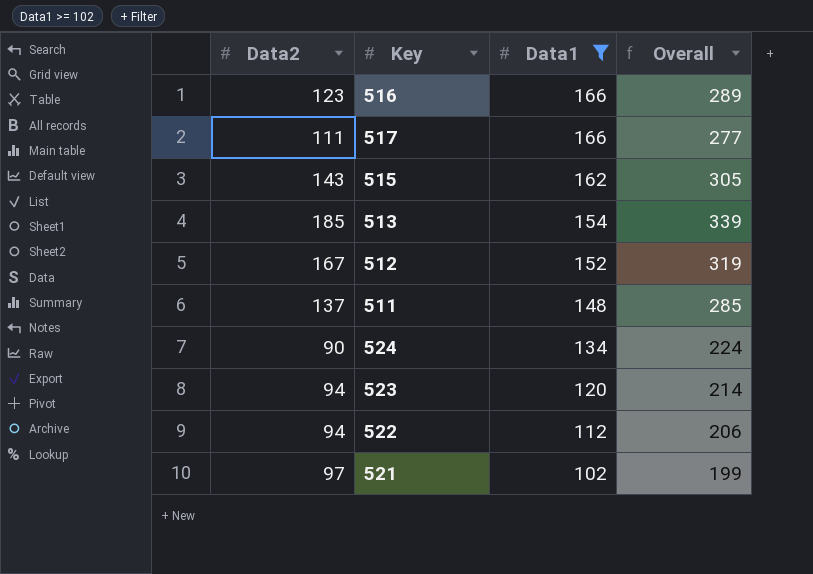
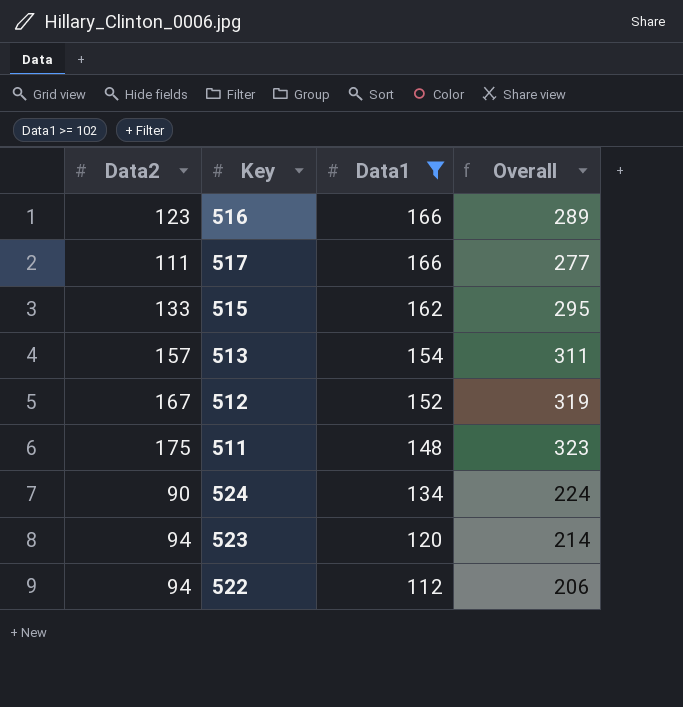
row 521: 97 | 102 | 199 -> none
515 | Data2: 143 -> 133
515 | Overall: 305 -> 295
513 | Data2: 185 -> 157
513 | Overall: 339 -> 311
511 | Data2: 137 -> 175
511 | Overall: 285 -> 323

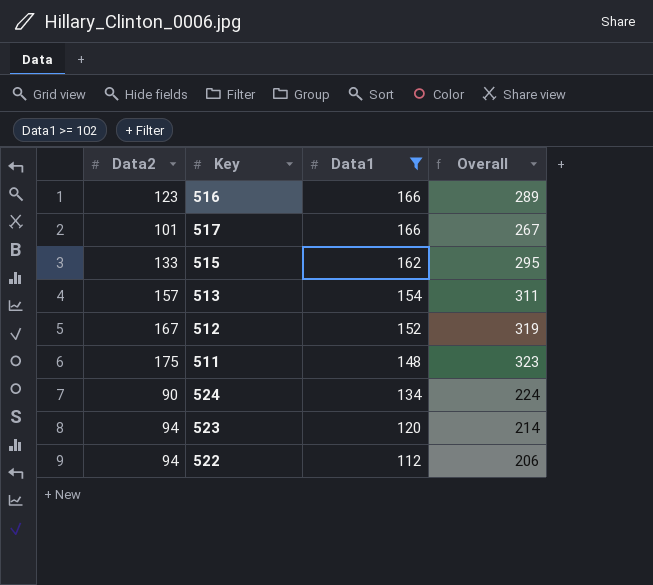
517 | Data2: 111 -> 101
517 | Overall: 277 -> 267

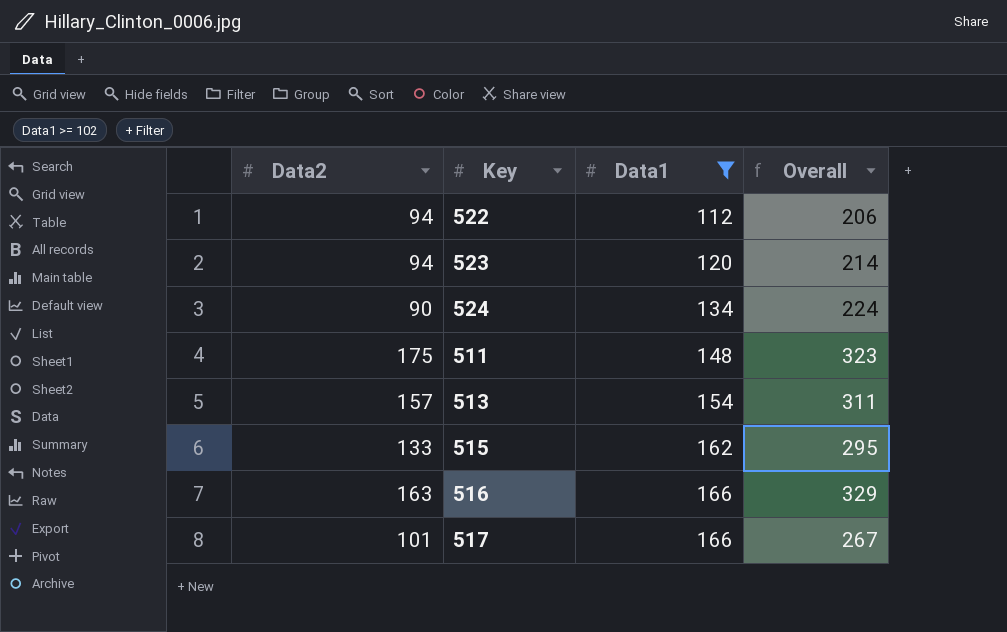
row order: Data1 descending -> Data1 ascending
row 512: 167 | 152 | 319 -> none
516 | Data2: 123 -> 163
516 | Overall: 289 -> 329

